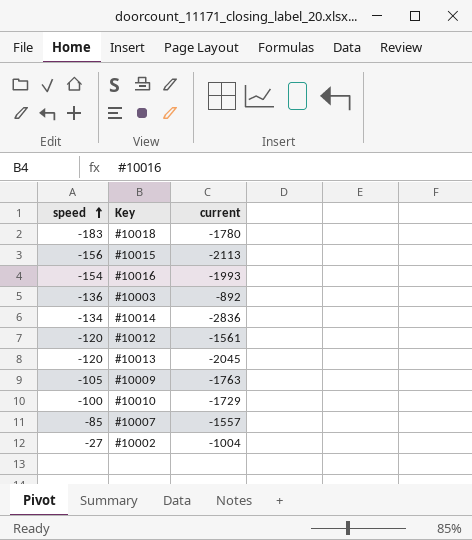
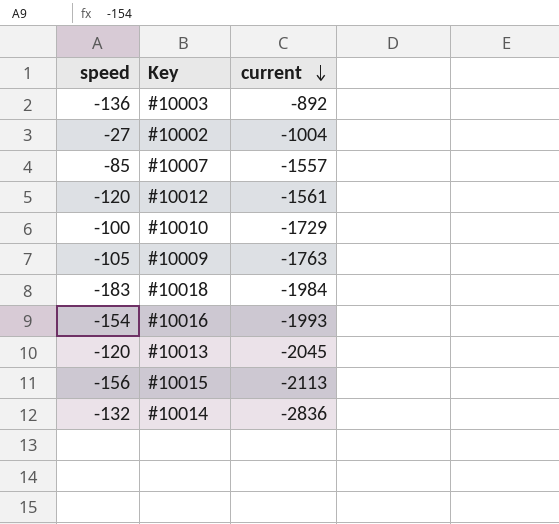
row order: speed ascending -> current descending
#10018 | current: -1780 -> -1984
#10014 | speed: -134 -> -132

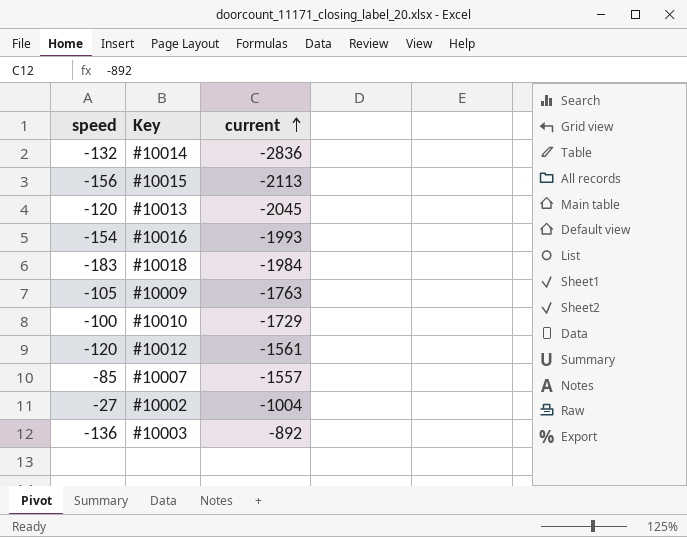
row order: current descending -> current ascending

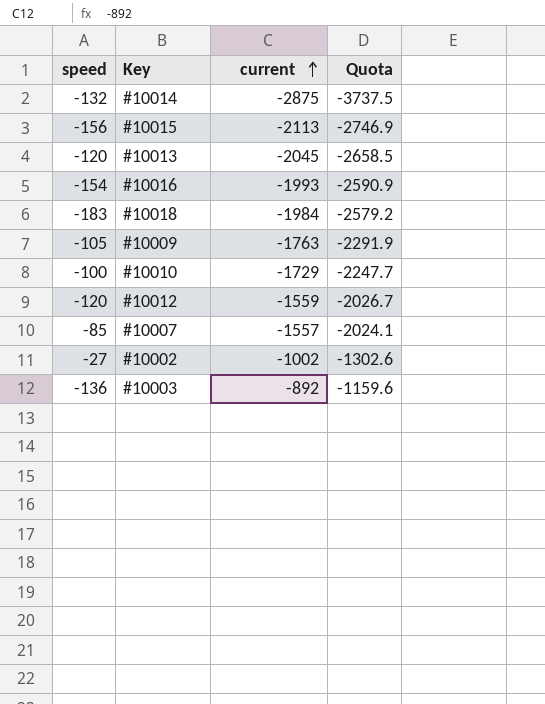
column Quota | formula: none -> [current] * 1.3
#10014 | current: -2836 -> -2875
#10012 | current: -1561 -> -1559
#10002 | current: -1004 -> -1002

